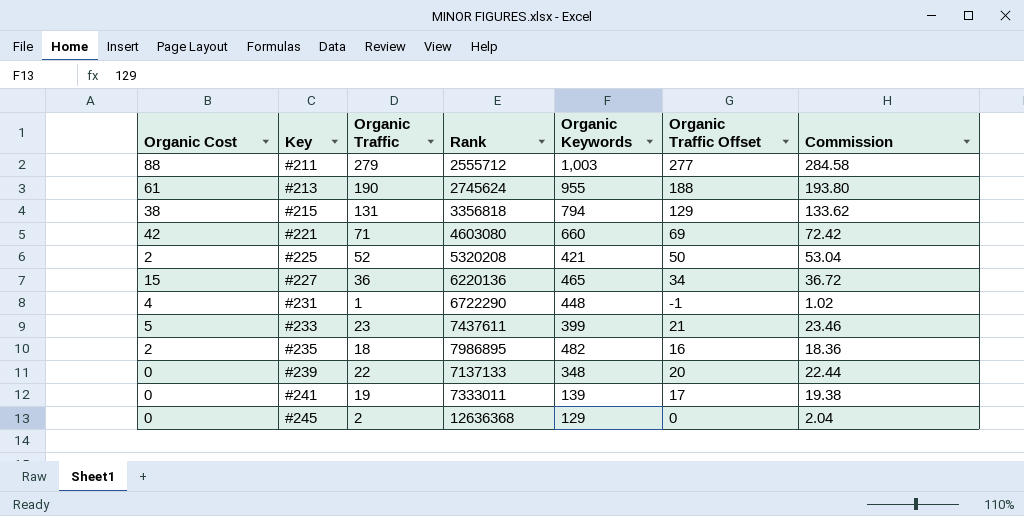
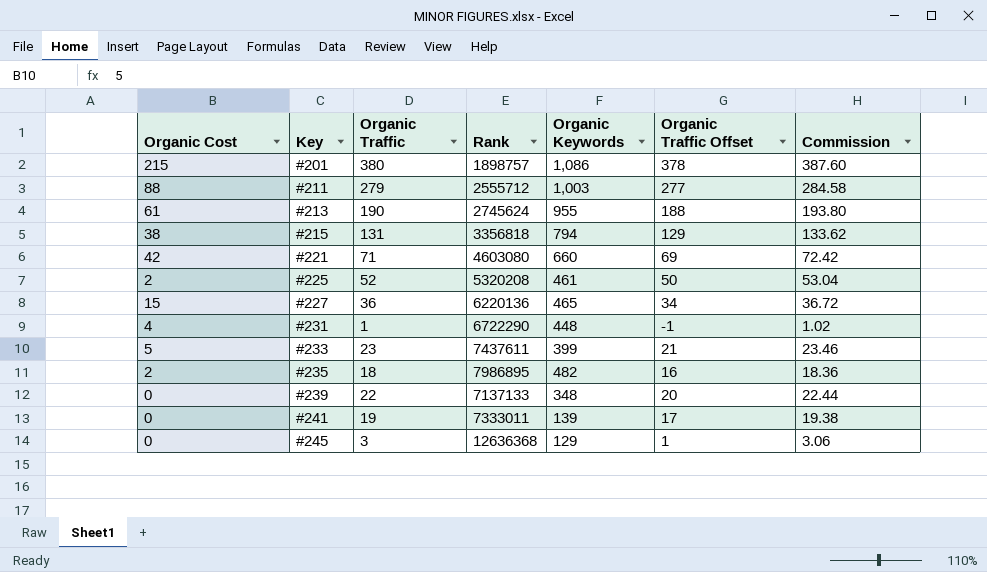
row #201: none -> 215 | 380 | 1898757 | 1,086 | 378 | 387.60
#225 | Organic Keywords: 421 -> 461
#245 | Organic Traffic: 2 -> 3
#245 | Organic Traffic Offset: 0 -> 1
#245 | Commission: 2.04 -> 3.06

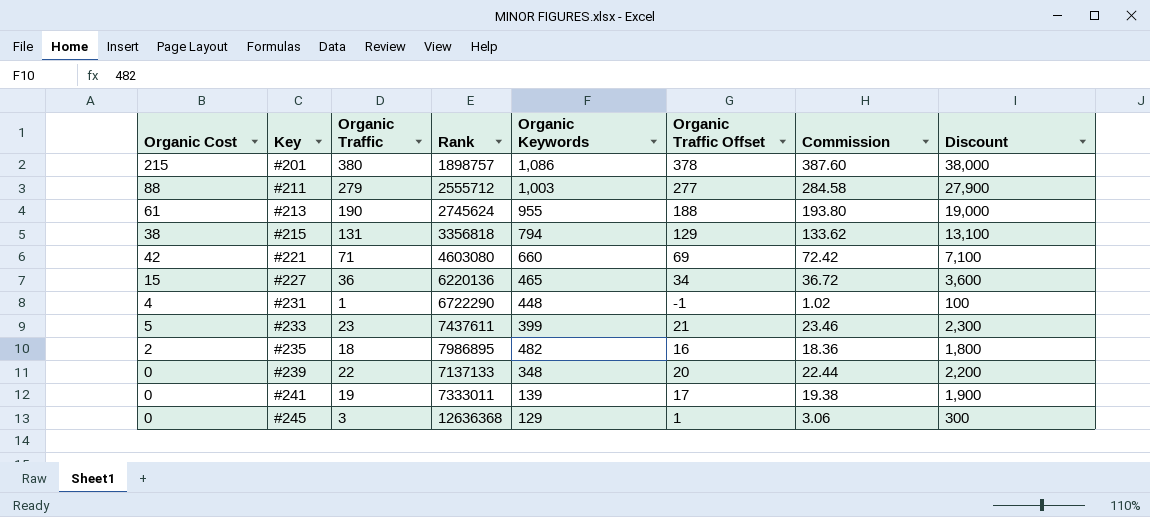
column Discount | formula: none -> [Organic Traffic] * 100
row #225: 2 | 52 | 5320208 | 461 | 50 | 53.04 -> none

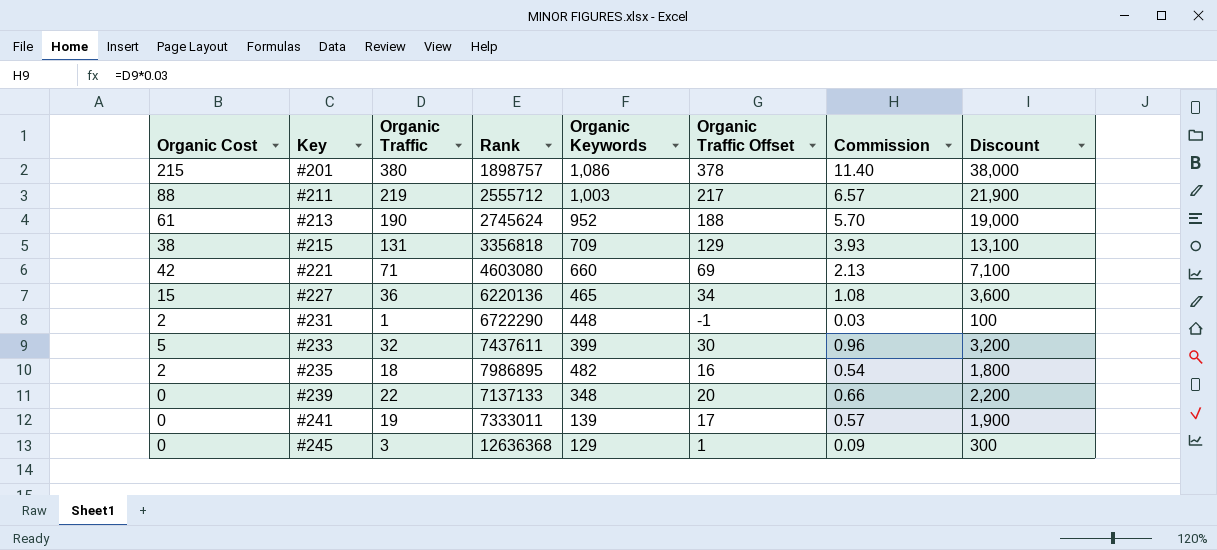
column Commission | formula: [Organic Traffic] * 1.02 -> [Organic Traffic] * 0.03
#211 | Organic Traffic: 279 -> 219
#211 | Organic Traffic Offset: 277 -> 217
#211 | Discount: 27,900 -> 21,900
#213 | Organic Keywords: 955 -> 952
#215 | Organic Keywords: 794 -> 709
#231 | Organic Cost: 4 -> 2
#233 | Organic Traffic: 23 -> 32
#233 | Organic Traffic Offset: 21 -> 30
#233 | Discount: 2,300 -> 3,200

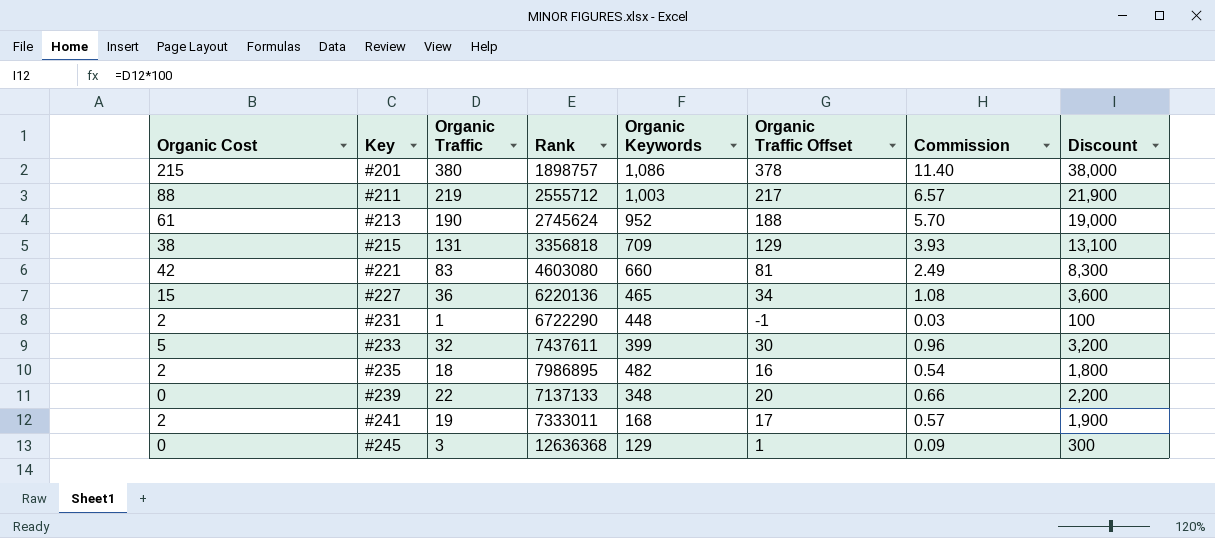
#221 | Organic Traffic: 71 -> 83
#221 | Organic Traffic Offset: 69 -> 81
#221 | Commission: 2.13 -> 2.49
#221 | Discount: 7,100 -> 8,300
#241 | Organic Cost: 0 -> 2
#241 | Organic Keywords: 139 -> 168

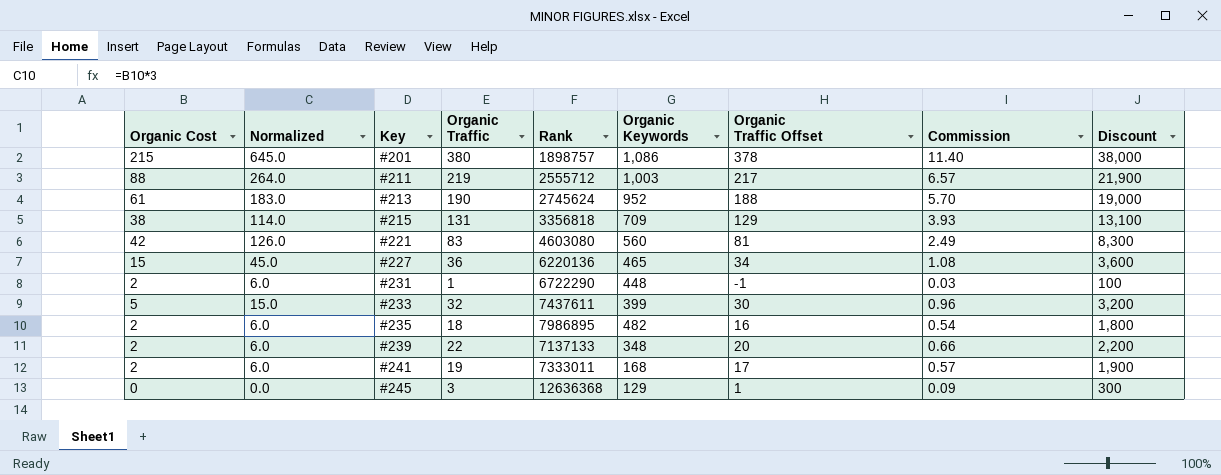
column Normalized | formula: none -> [Organic Cost] * 3
#221 | Organic Keywords: 660 -> 560
#239 | Organic Cost: 0 -> 2

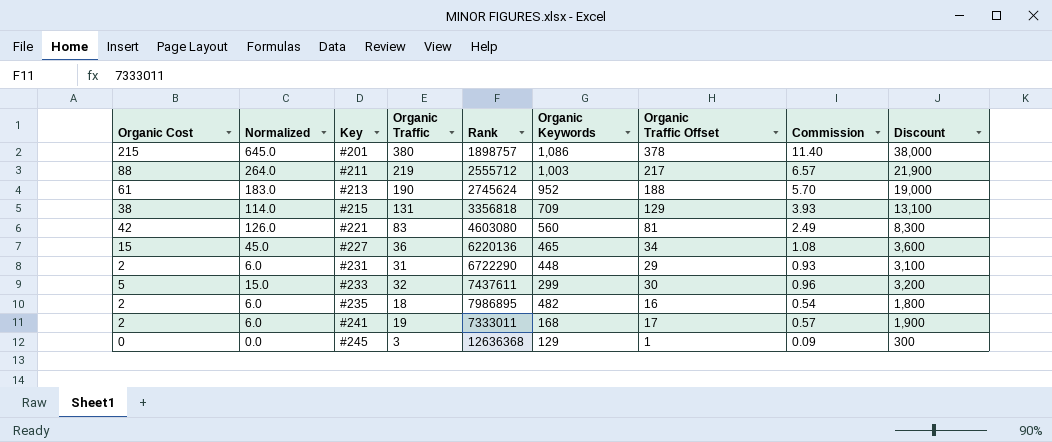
row #239: 2 | 6.0 | 22 | 7137133 | 348 | 20 | 0.66 | 2,200 -> none
#231 | Organic Traffic: 1 -> 31
#231 | Organic Traffic Offset: -1 -> 29
#231 | Commission: 0.03 -> 0.93
#231 | Discount: 100 -> 3,100
#233 | Organic Keywords: 399 -> 299

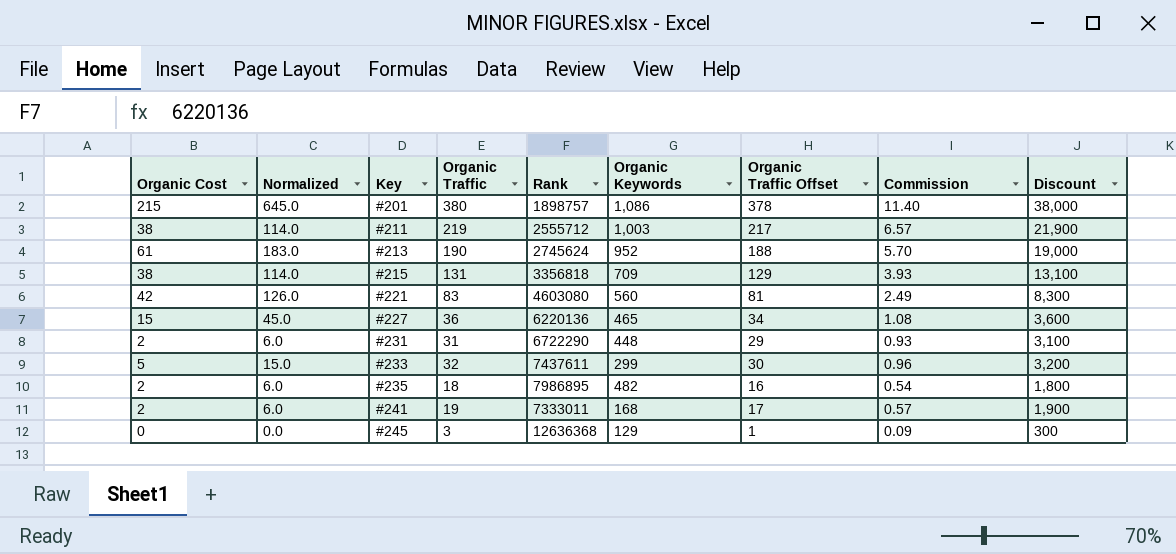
#211 | Organic Cost: 88 -> 38
#211 | Normalized: 264.0 -> 114.0

